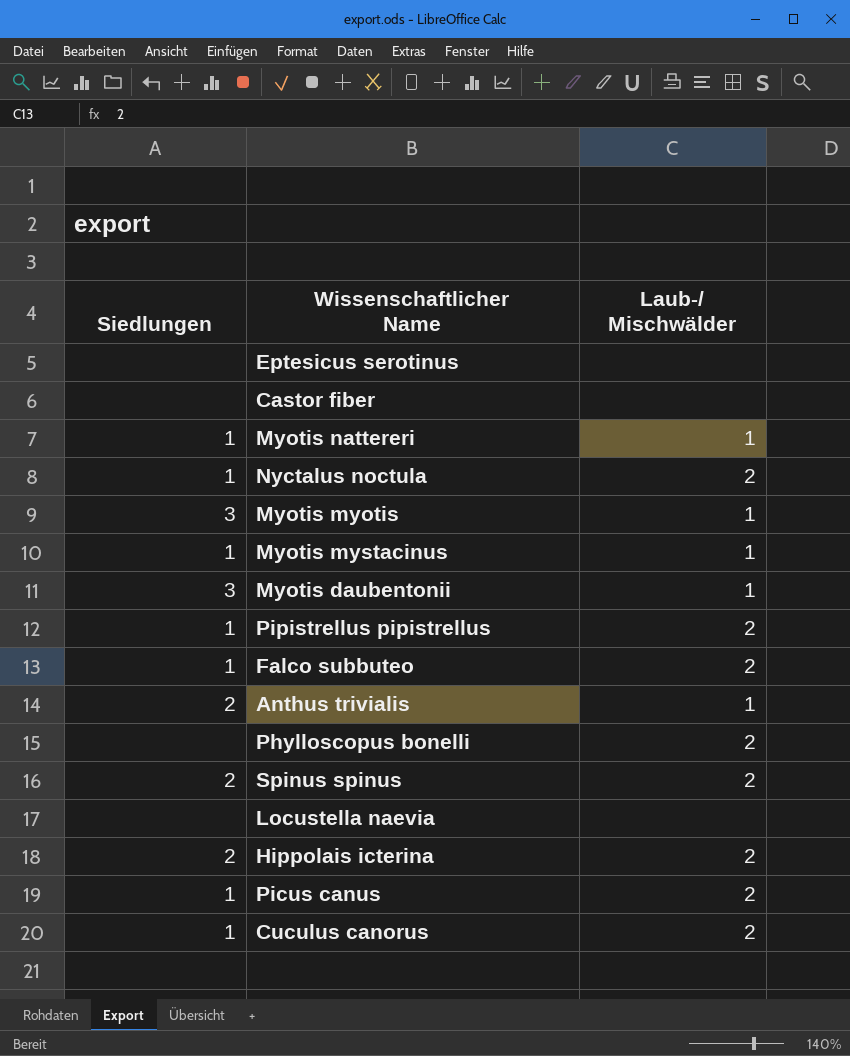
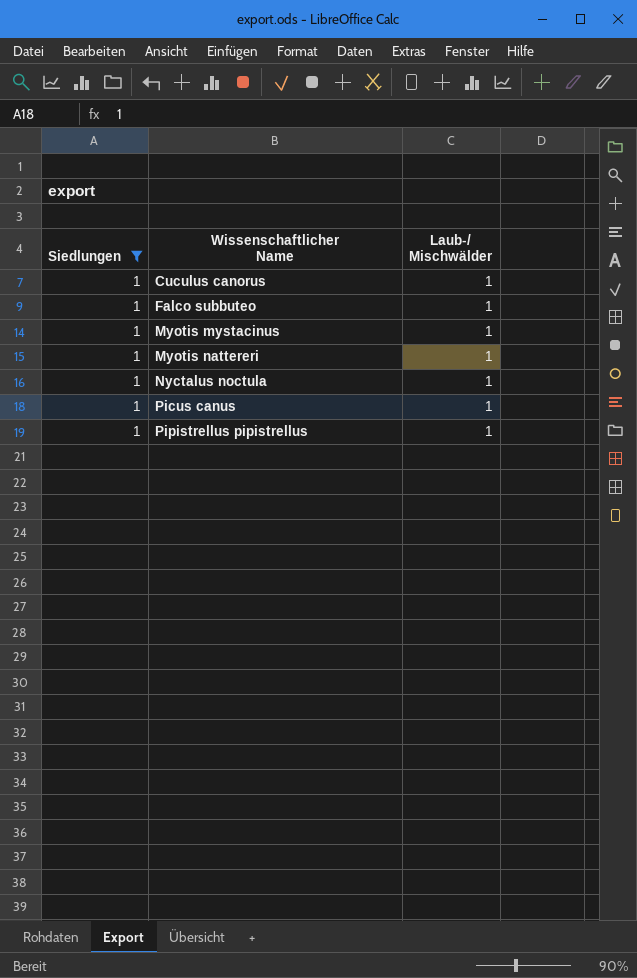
filter: none -> Siedlungen = 1
row order: none -> Wissenschaftlicher Name ascending
Cuculus canorus | Laub-/ Mischwälder: 2 -> 1
Falco subbuteo | Laub-/ Mischwälder: 2 -> 1
Nyctalus noctula | Laub-/ Mischwälder: 2 -> 1
Picus canus | Laub-/ Mischwälder: 2 -> 1
Pipistrellus pipistrellus | Laub-/ Mischwälder: 2 -> 1

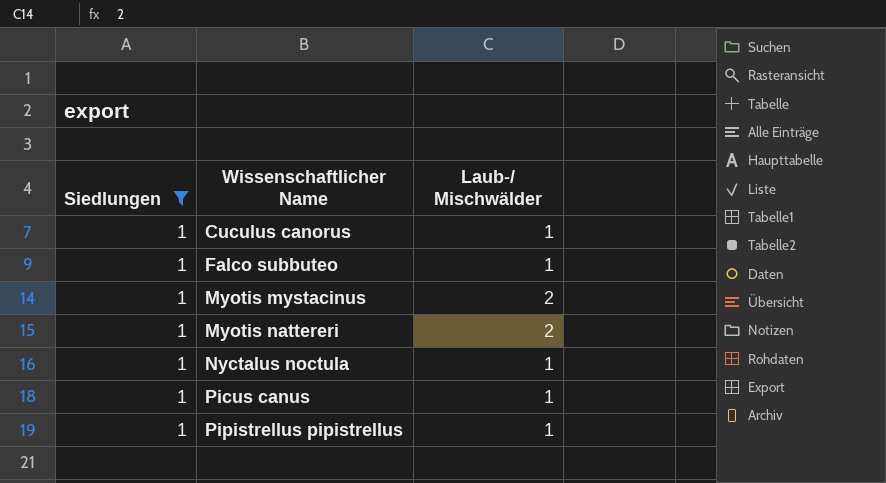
Myotis mystacinus | Laub-/ Mischwälder: 1 -> 2
Myotis nattereri | Laub-/ Mischwälder: 1 -> 2

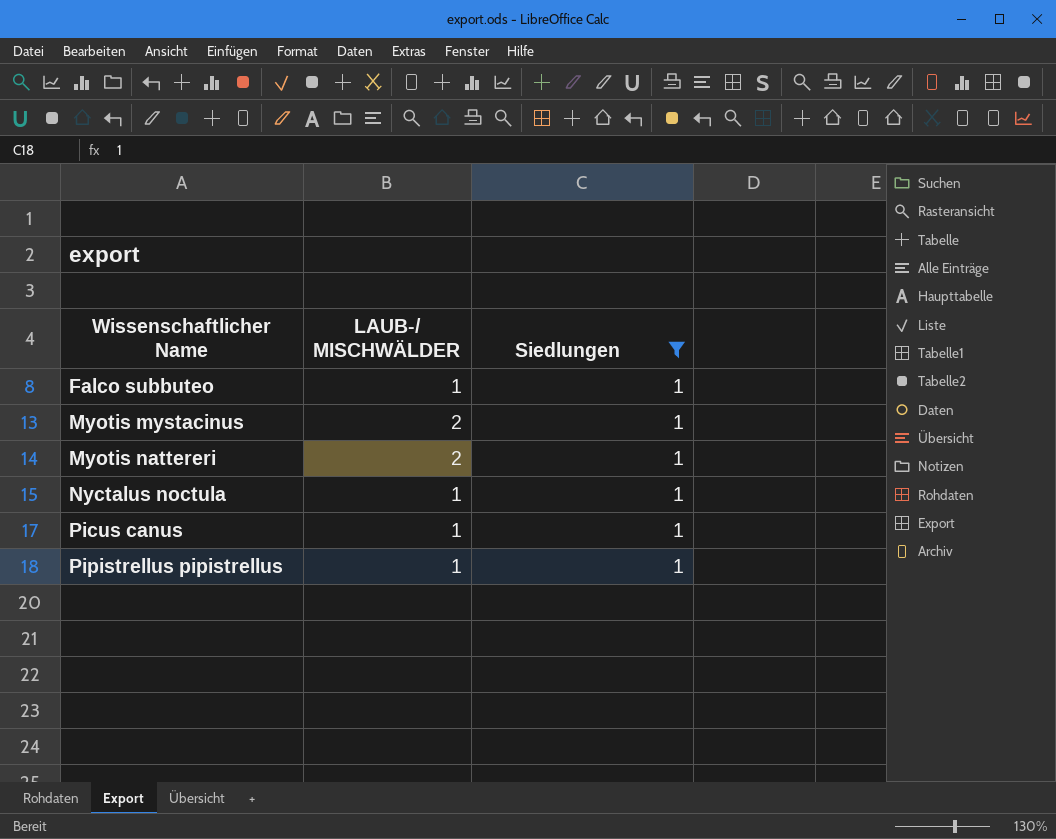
column name: Laub-/ Mischwälder -> LAUB-/ MISCHWÄLDER
column Siedlungen | position: 1 -> 3
row Cuculus canorus: 1 | 1 -> none

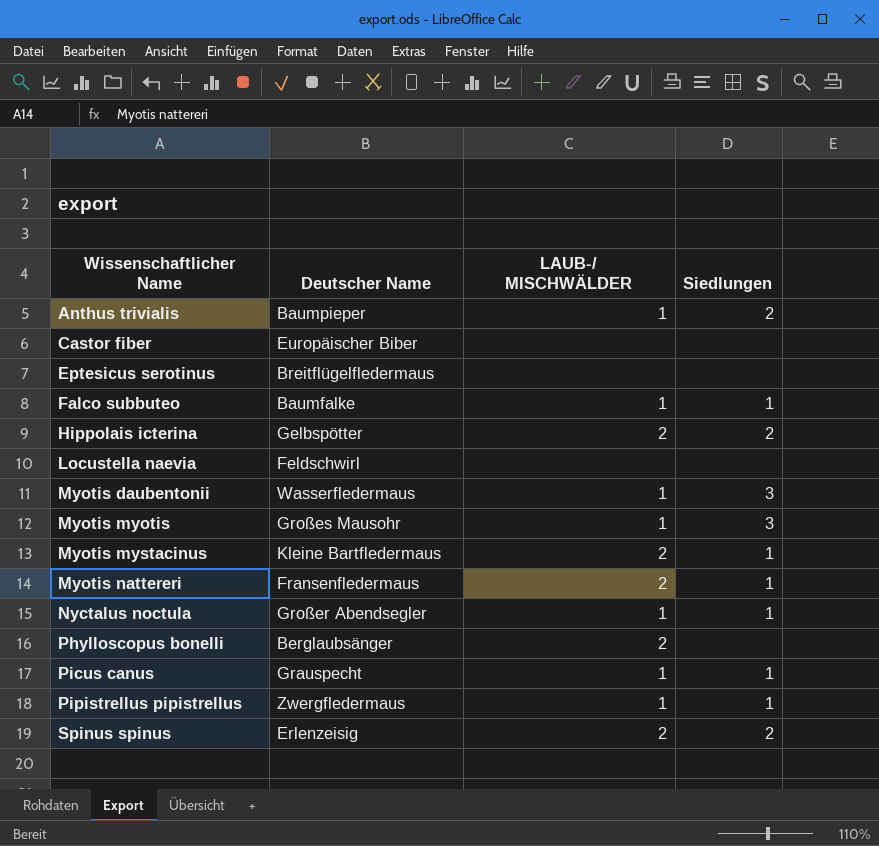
filter: Siedlungen = 1 -> none
column Deutscher Name | position: none -> 2

